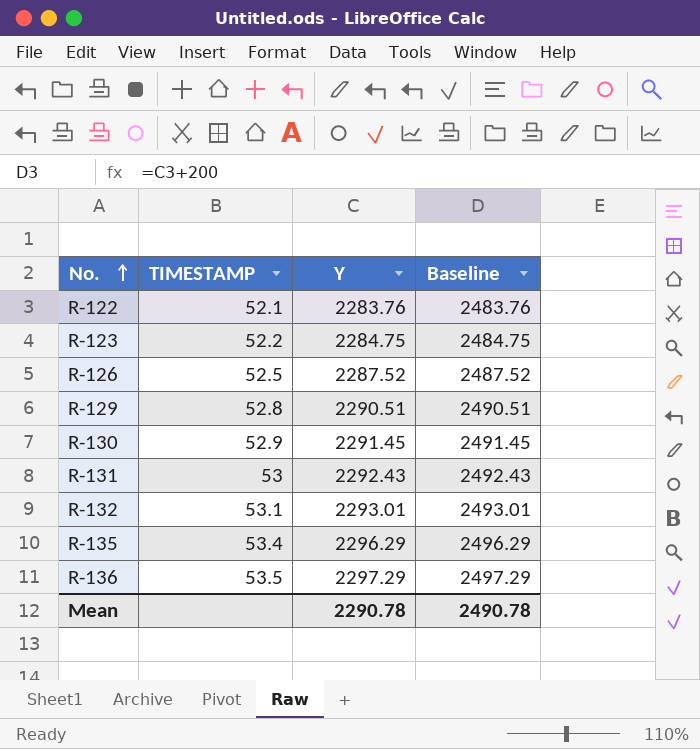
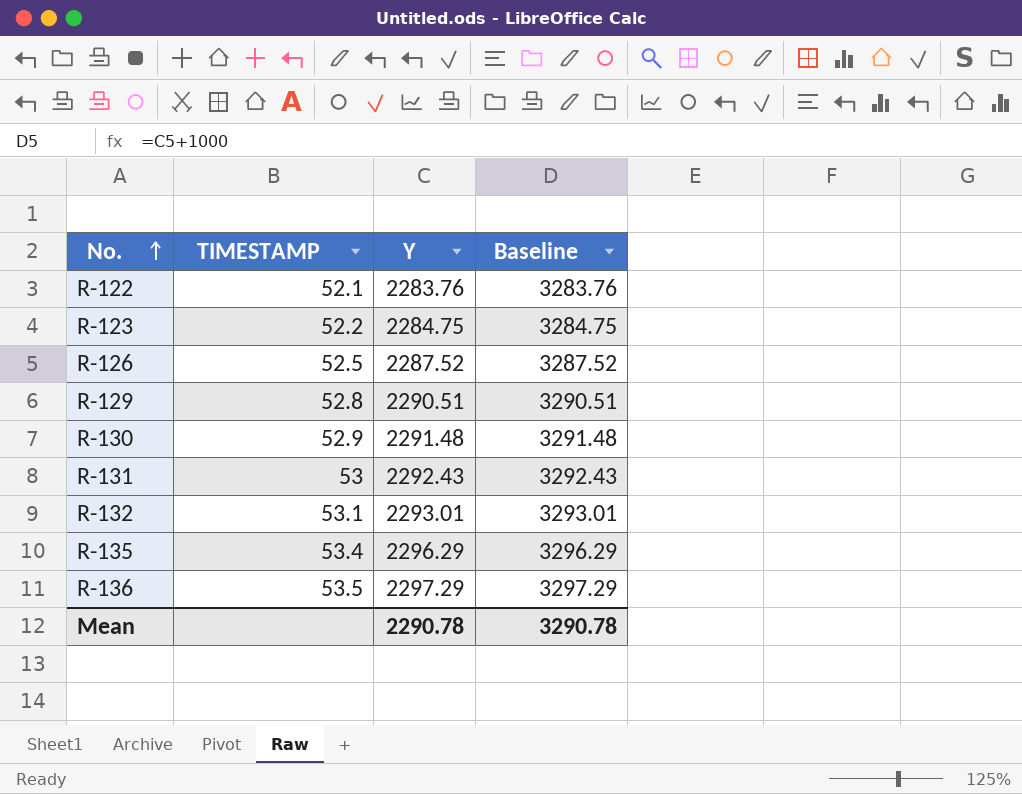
column Baseline | formula: [Y] + 200 -> [Y] + 1000
R-130 | Y: 2291.45 -> 2291.48
Mean | Baseline: 2490.78 -> 3290.78

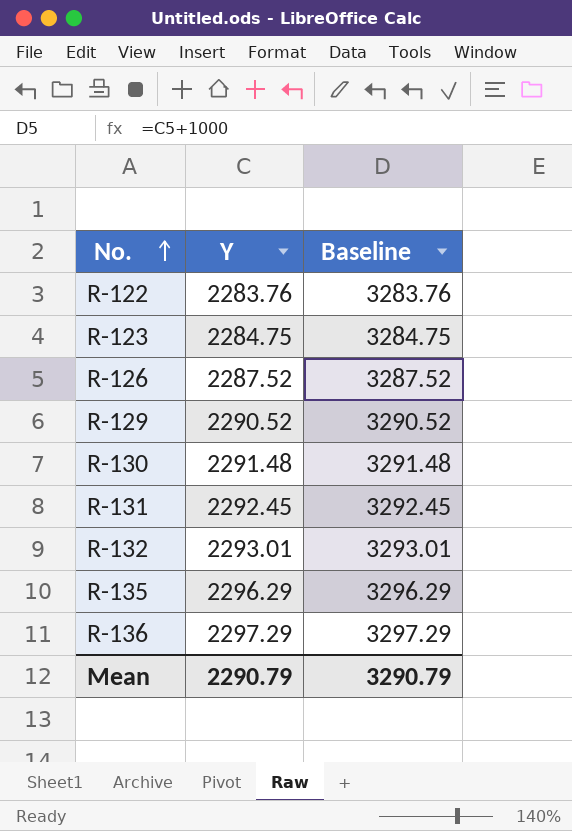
column TIMESTAMP | position: 2 -> none
R-129 | Y: 2290.51 -> 2290.52
R-129 | Baseline: 3290.51 -> 3290.52
R-131 | Y: 2292.43 -> 2292.45
R-131 | Baseline: 3292.43 -> 3292.45
Mean | Y: 2290.78 -> 2290.79
Mean | Baseline: 3290.78 -> 3290.79

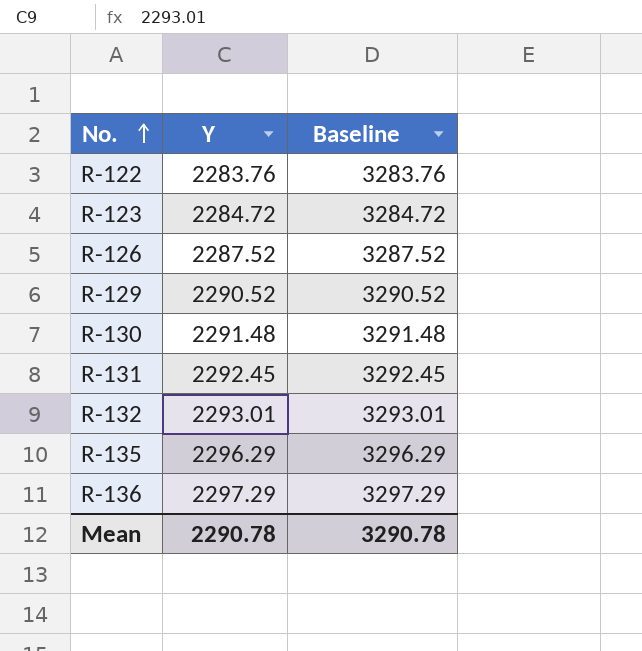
R-123 | Y: 2284.75 -> 2284.72
R-123 | Baseline: 3284.75 -> 3284.72
Mean | Y: 2290.79 -> 2290.78
Mean | Baseline: 3290.79 -> 3290.78

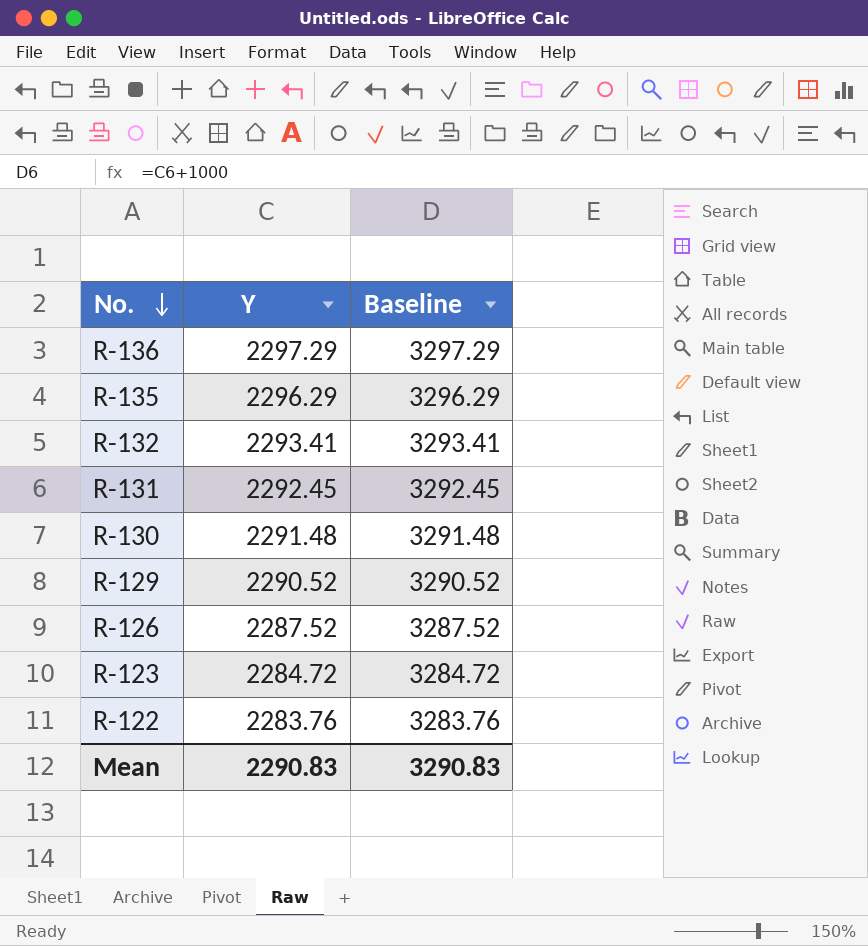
row order: No. ascending -> No. descending
R-132 | Y: 2293.01 -> 2293.41
R-132 | Baseline: 3293.01 -> 3293.41
Mean | Y: 2290.78 -> 2290.83
Mean | Baseline: 3290.78 -> 3290.83

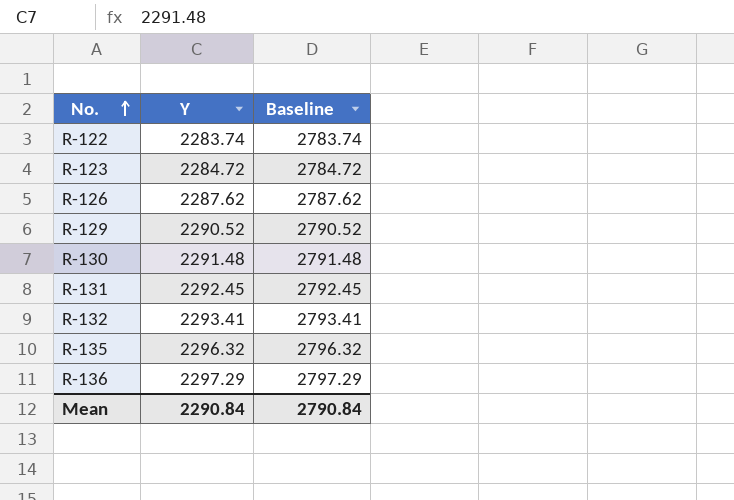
row order: No. descending -> No. ascending
column Baseline | formula: [Y] + 1000 -> [Y] + 500
R-122 | Y: 2283.76 -> 2283.74
R-126 | Y: 2287.52 -> 2287.62
R-135 | Y: 2296.29 -> 2296.32
Mean | Y: 2290.83 -> 2290.84
Mean | Baseline: 3290.83 -> 2790.84

